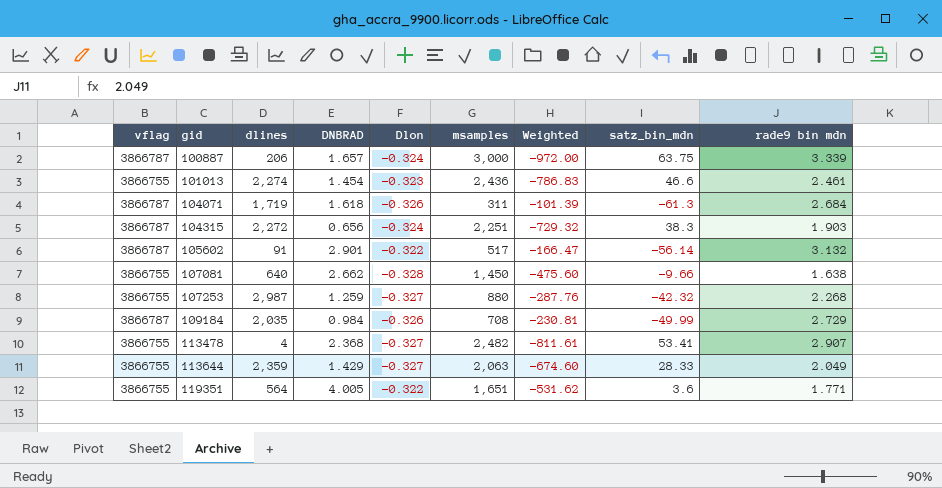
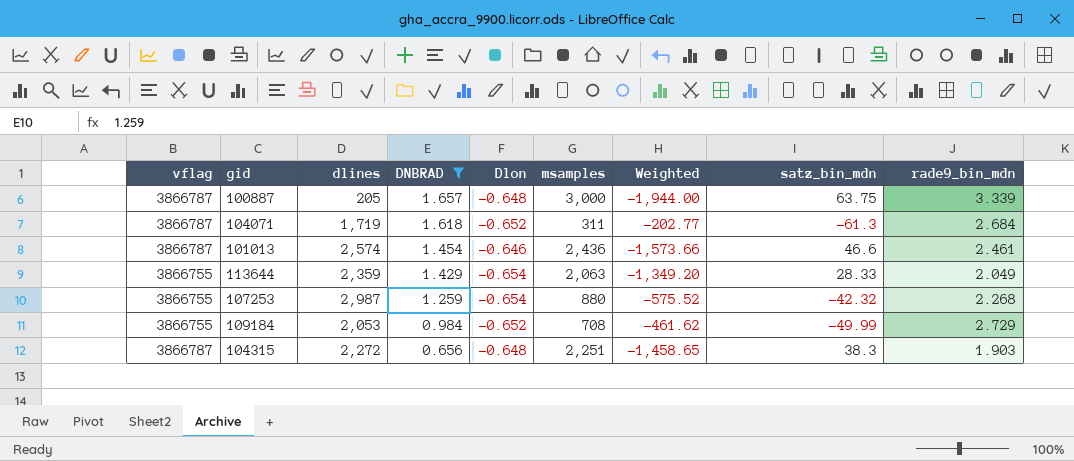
filter: none -> DNBRAD <= 1.657
row order: gid ascending -> DNBRAD descending
column name: rade9 bin mdn -> rade9_bin_mdn
100887 | dlines: 206 -> 205
100887 | Dlon: -0.324 -> -0.648
100887 | Weighted: -972.00 -> -1,944.00
104071 | Dlon: -0.326 -> -0.652
104071 | Weighted: -101.39 -> -202.77
101013 | vflag: 3866755 -> 3866787
101013 | dlines: 2,274 -> 2,574
101013 | Dlon: -0.323 -> -0.646
101013 | Weighted: -786.83 -> -1,573.66
113644 | Dlon: -0.327 -> -0.654
113644 | Weighted: -674.60 -> -1,349.20
107253 | Dlon: -0.327 -> -0.654
107253 | Weighted: -287.76 -> -575.52
109184 | vflag: 3866787 -> 3866755
109184 | dlines: 2,035 -> 2,053
109184 | Dlon: -0.326 -> -0.652
109184 | Weighted: -230.81 -> -461.62
104315 | Dlon: -0.324 -> -0.648
104315 | Weighted: -729.32 -> -1,458.65

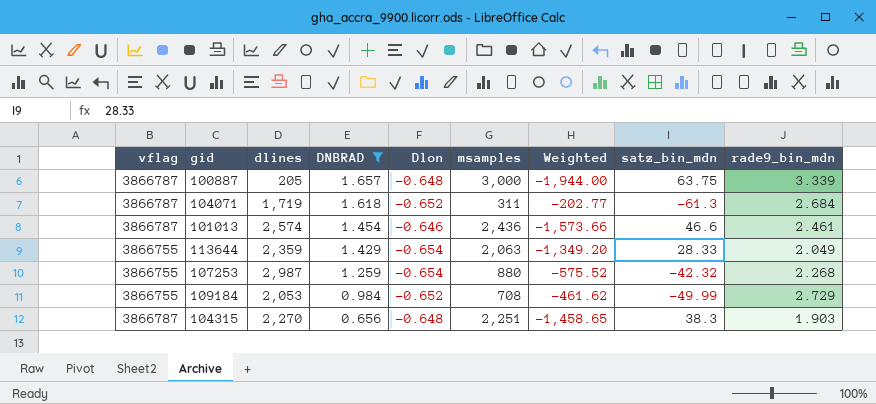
104315 | dlines: 2,272 -> 2,270

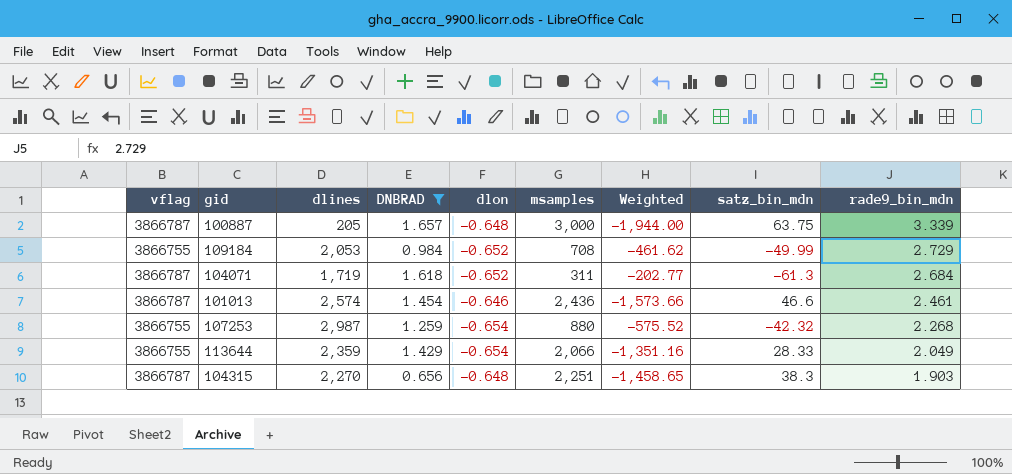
row order: DNBRAD descending -> rade9_bin_mdn descending
column name: Dlon -> dlon
113644 | msamples: 2,063 -> 2,066
113644 | Weighted: -1,349.20 -> -1,351.16

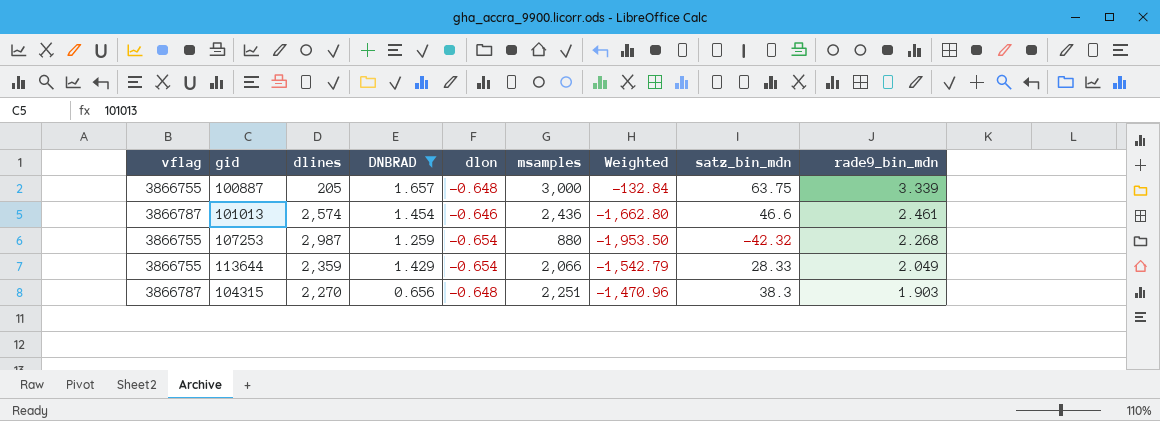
column Weighted | formula: [dlon] * [msamples] -> [dlines] * [dlon]
row 109184: 3866755 | 2,053 | 0.984 | -0.652 | 708 | -461.62 | -49.99 | 2.729 -> none
row 104071: 3866787 | 1,719 | 1.618 | -0.652 | 311 | -202.77 | -61.3 | 2.684 -> none
100887 | vflag: 3866787 -> 3866755

